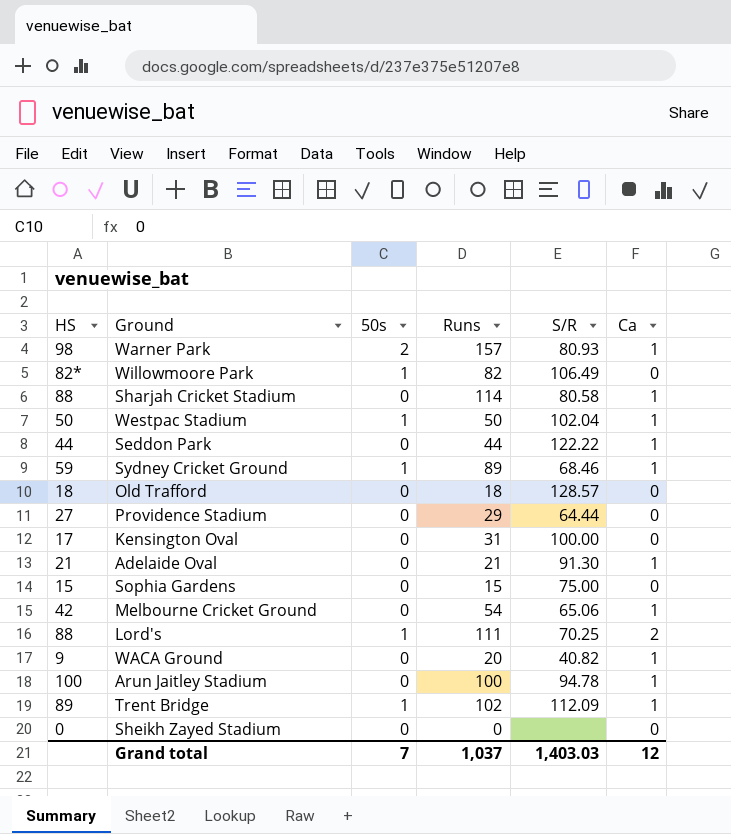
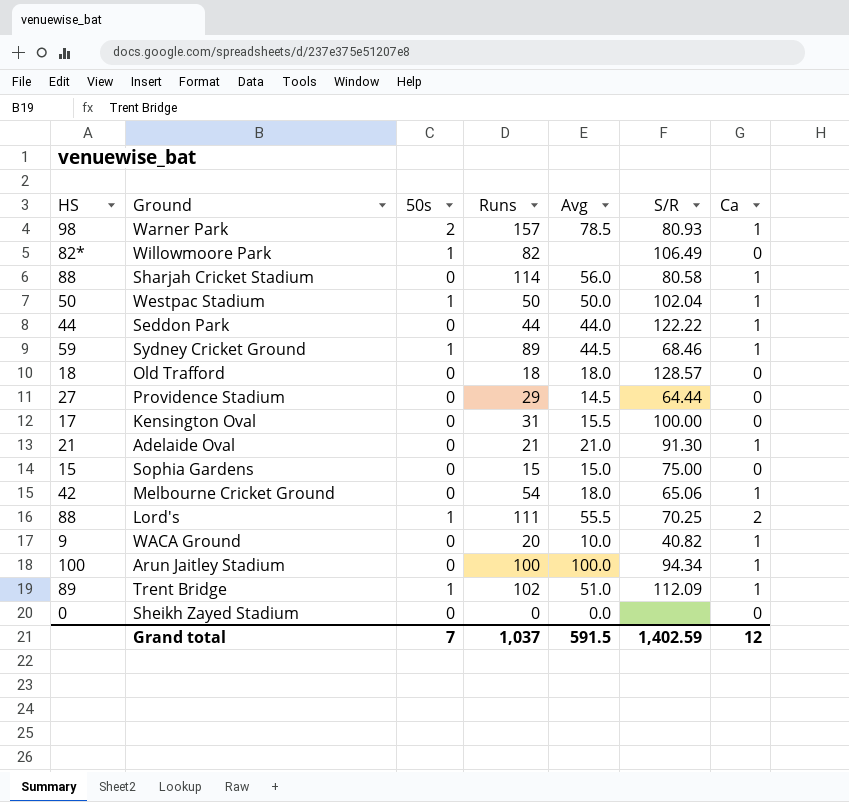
column Avg | position: none -> 5
Arun Jaitley Stadium | S/R: 94.78 -> 94.34
Grand total | S/R: 1,403.03 -> 1,402.59

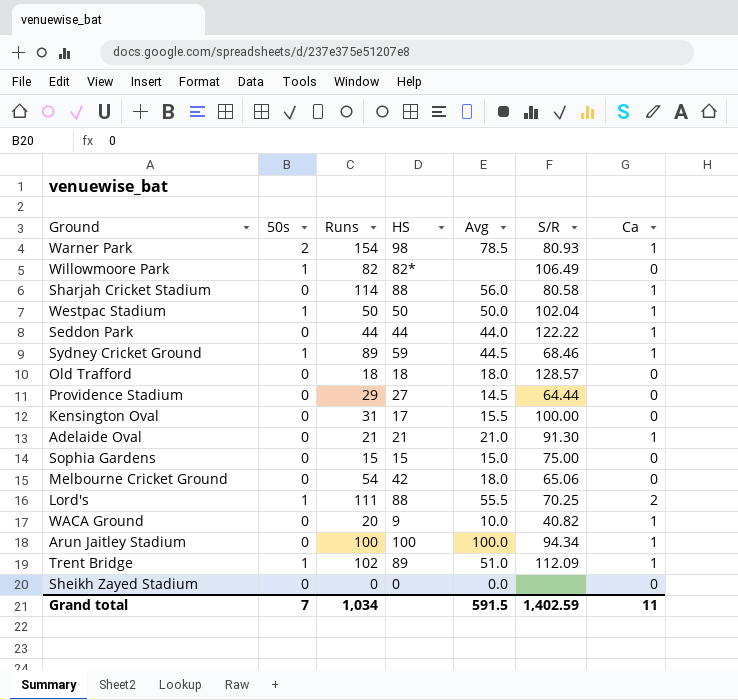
column HS | position: 1 -> 4
Warner Park | Runs: 157 -> 154
Melbourne Cricket Ground | Ca: 1 -> 0
Grand total | Runs: 1,037 -> 1,034
Grand total | Ca: 12 -> 11

